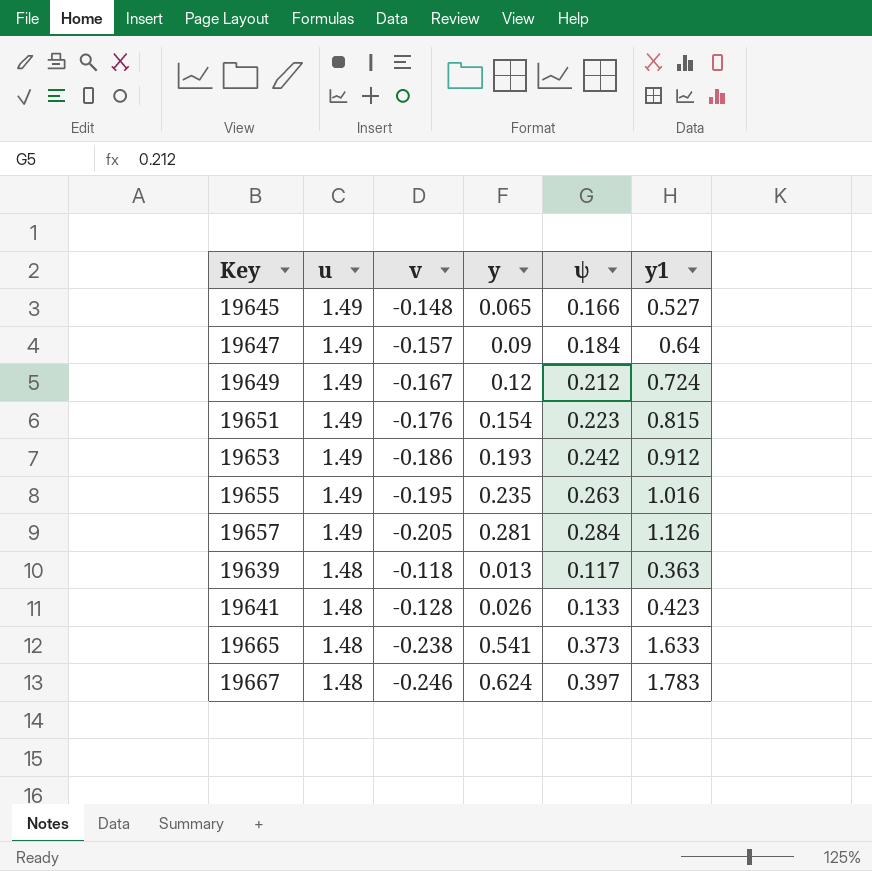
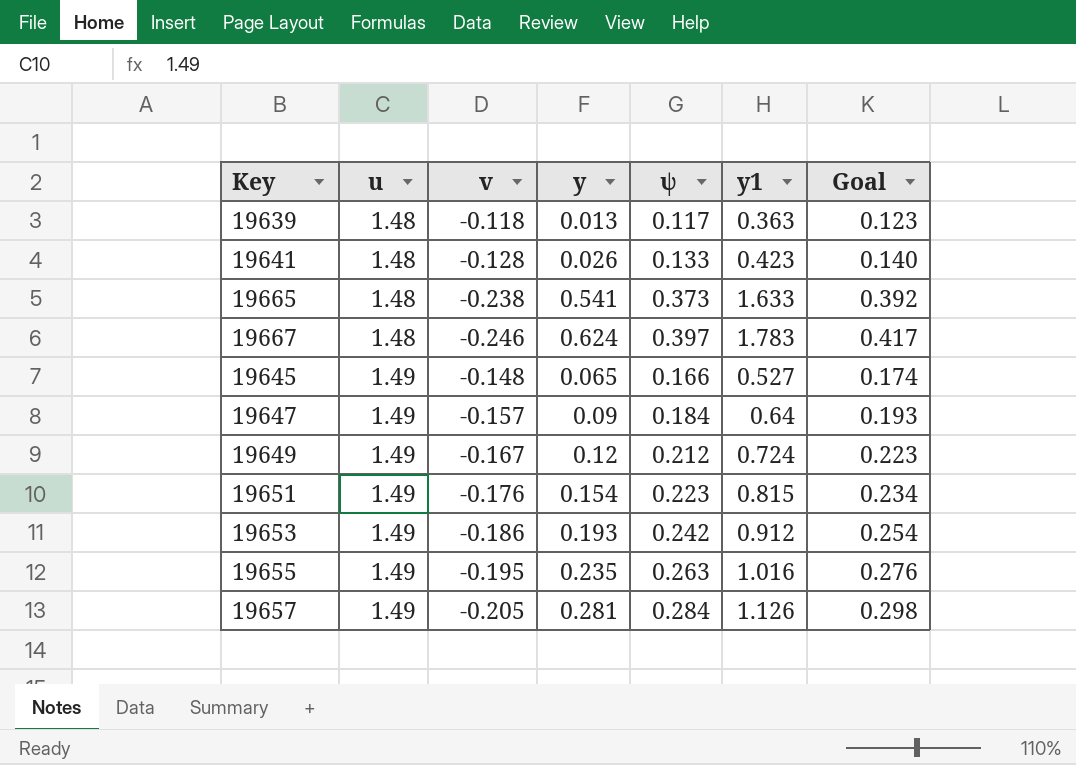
row order: u descending -> u ascending
column Goal | formula: none -> [ψ] * 1.05

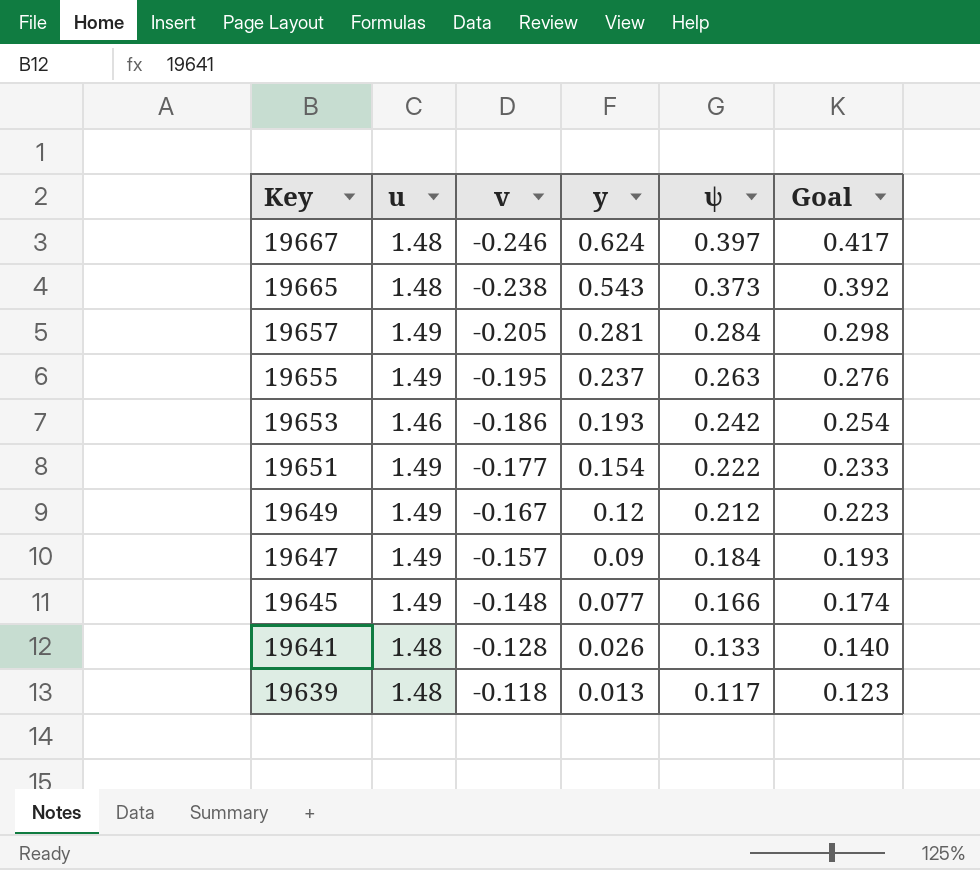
row order: u ascending -> Key descending
column y1 | position: 6 -> none
19665 | y: 0.541 -> 0.543
19655 | y: 0.235 -> 0.237
19653 | u: 1.49 -> 1.46
19651 | v: -0.176 -> -0.177
19651 | ψ: 0.223 -> 0.222
19651 | Goal: 0.234 -> 0.233
19645 | y: 0.065 -> 0.077

